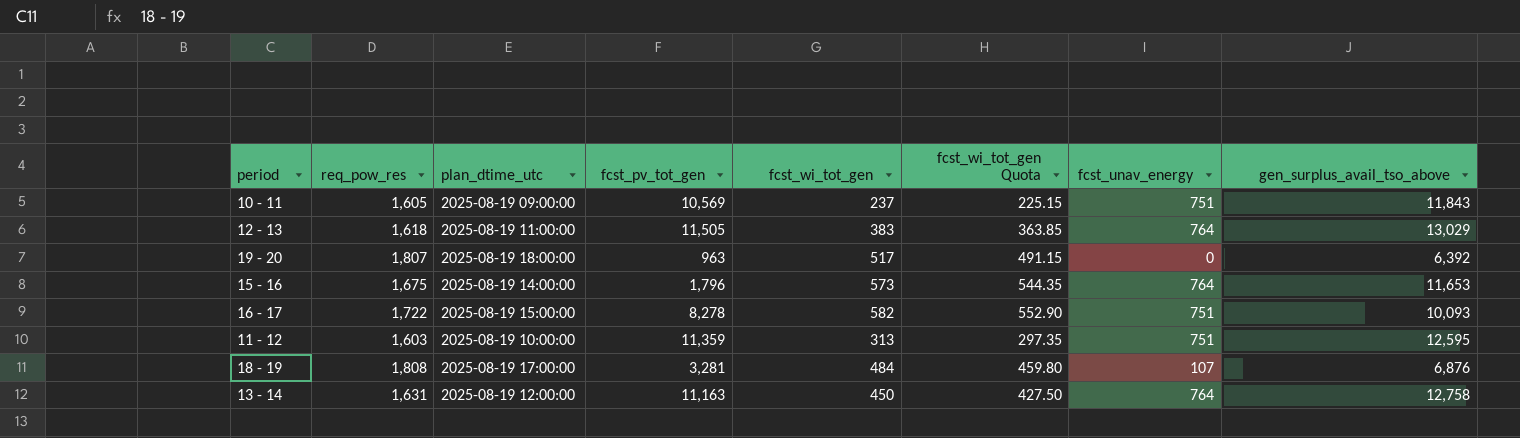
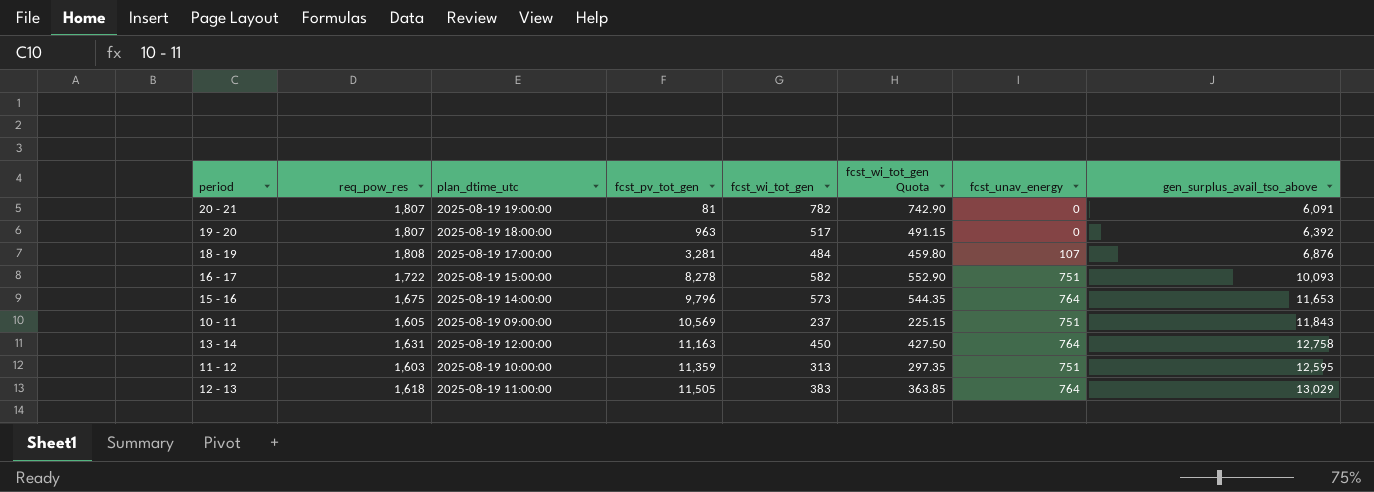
row order: none -> fcst_pv_tot_gen ascending
row 20 - 21: none -> 1,807 | 2025-08-19 19:00:00 | 81 | 782 | 742.90 | 0 | 6,091
15 - 16 | fcst_pv_tot_gen: 1,796 -> 9,796

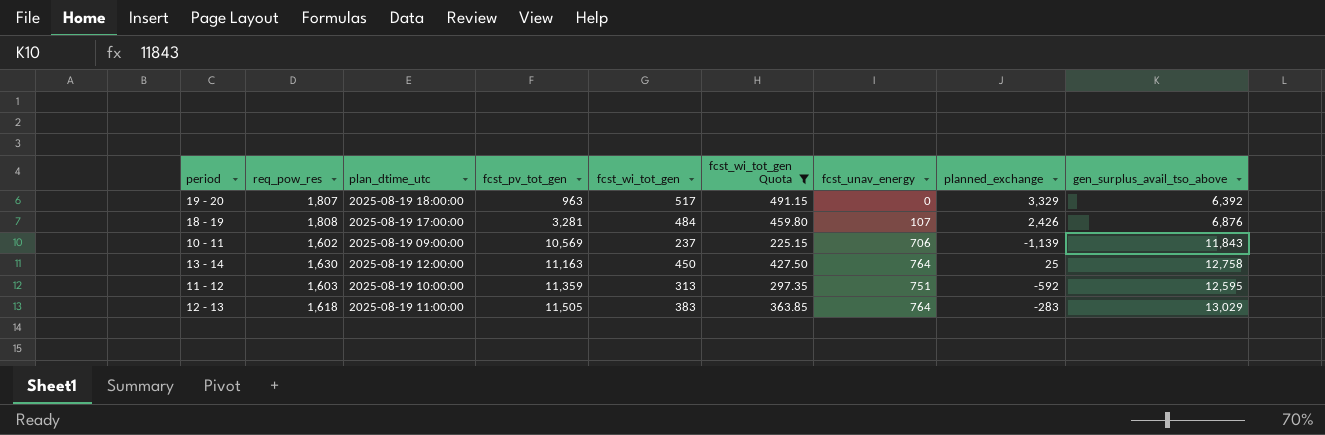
filter: none -> fcst_wi_tot_gen Quota <= 491.15
column planned_exchange | position: none -> 8
10 - 11 | req_pow_res: 1,605 -> 1,602
10 - 11 | fcst_unav_energy: 751 -> 706
13 - 14 | req_pow_res: 1,631 -> 1,630

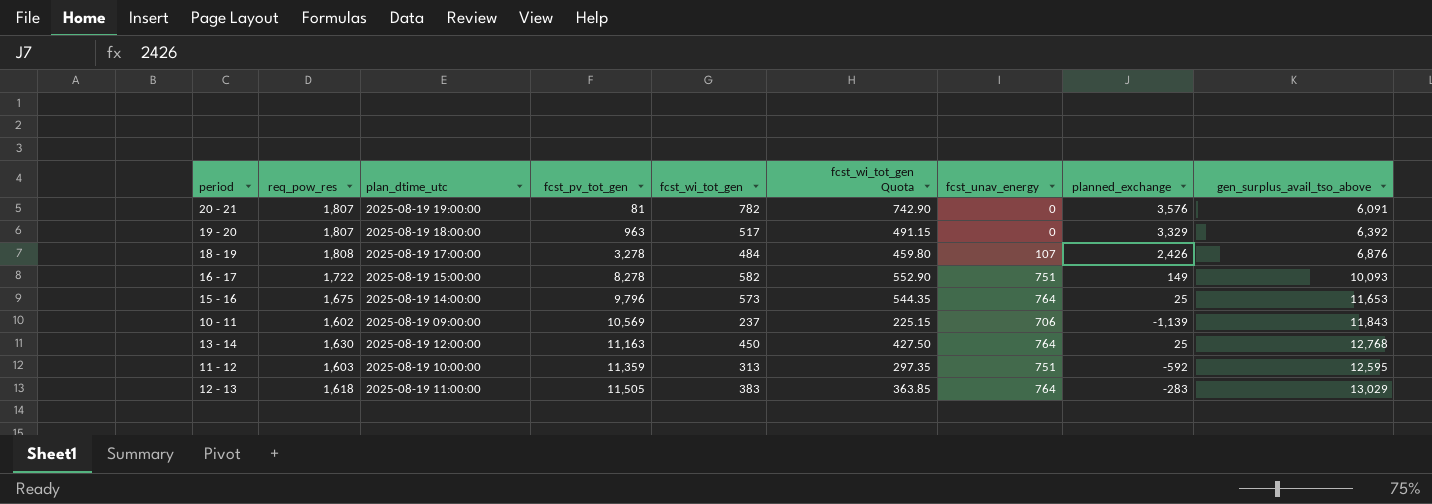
filter: fcst_wi_tot_gen Quota <= 491.15 -> none
18 - 19 | fcst_pv_tot_gen: 3,281 -> 3,278
13 - 14 | gen_surplus_avail_tso_above: 12,758 -> 12,768

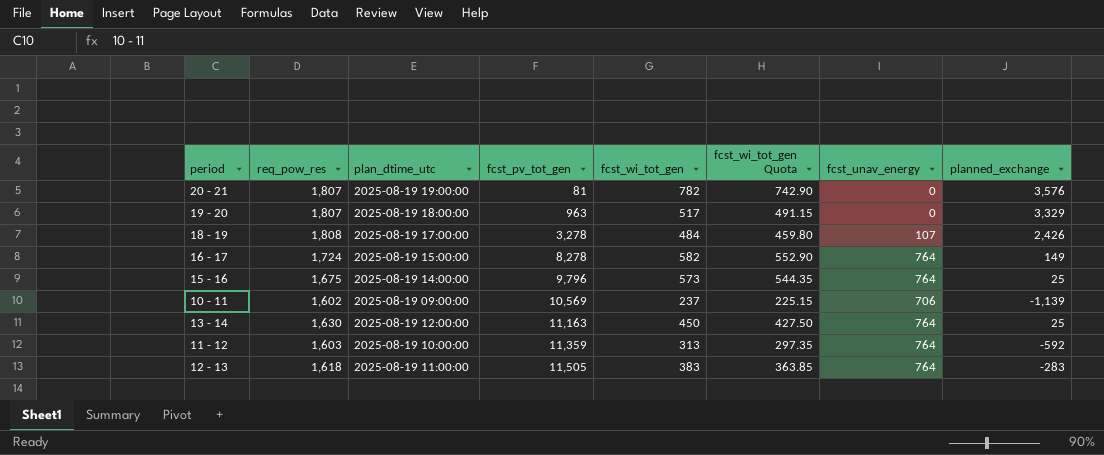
column gen_surplus_avail_tso_above | position: 9 -> none
16 - 17 | req_pow_res: 1,722 -> 1,724
16 - 17 | fcst_unav_energy: 751 -> 764
11 - 12 | fcst_unav_energy: 751 -> 764

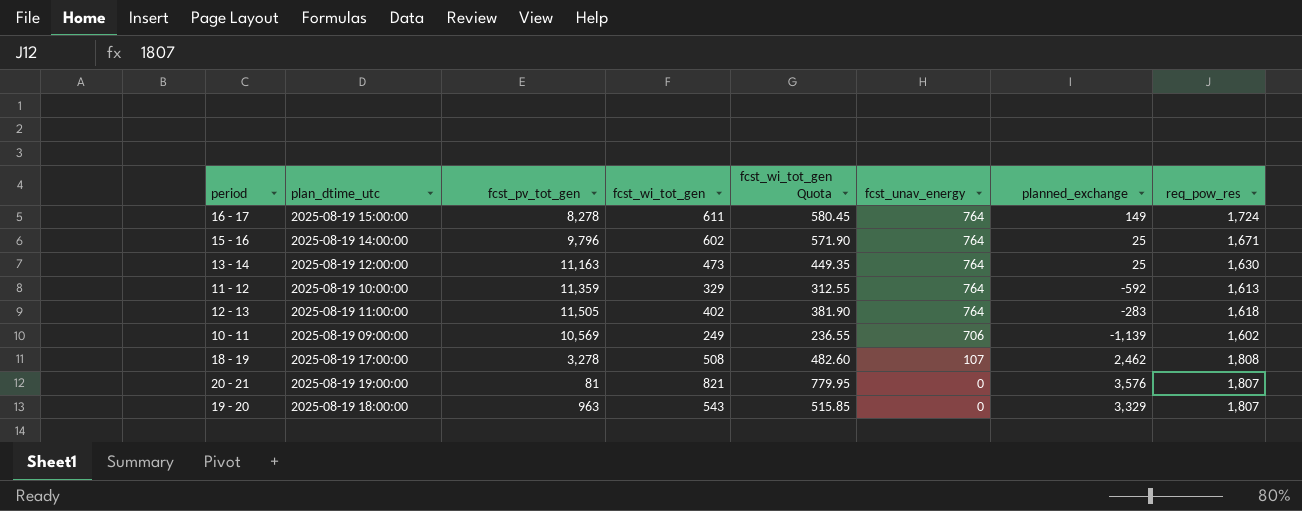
row order: fcst_pv_tot_gen ascending -> fcst_unav_energy descending
column req_pow_res | position: 2 -> 8
16 - 17 | fcst_wi_tot_gen: 582 -> 611
16 - 17 | fcst_wi_tot_gen Quota: 552.90 -> 580.45
15 - 16 | fcst_wi_tot_gen: 573 -> 602
15 - 16 | fcst_wi_tot_gen Quota: 544.35 -> 571.90
15 - 16 | req_pow_res: 1,675 -> 1,671
13 - 14 | fcst_wi_tot_gen: 450 -> 473
13 - 14 | fcst_wi_tot_gen Quota: 427.50 -> 449.35
11 - 12 | fcst_wi_tot_gen: 313 -> 329
11 - 12 | fcst_wi_tot_gen Quota: 297.35 -> 312.55
11 - 12 | req_pow_res: 1,603 -> 1,613
12 - 13 | fcst_wi_tot_gen: 383 -> 402
12 - 13 | fcst_wi_tot_gen Quota: 363.85 -> 381.90
10 - 11 | fcst_wi_tot_gen: 237 -> 249
10 - 11 | fcst_wi_tot_gen Quota: 225.15 -> 236.55
18 - 19 | fcst_wi_tot_gen: 484 -> 508
18 - 19 | fcst_wi_tot_gen Quota: 459.80 -> 482.60
18 - 19 | planned_exchange: 2,426 -> 2,462
20 - 21 | fcst_wi_tot_gen: 782 -> 821
20 - 21 | fcst_wi_tot_gen Quota: 742.90 -> 779.95
19 - 20 | fcst_wi_tot_gen: 517 -> 543
19 - 20 | fcst_wi_tot_gen Quota: 491.15 -> 515.85

